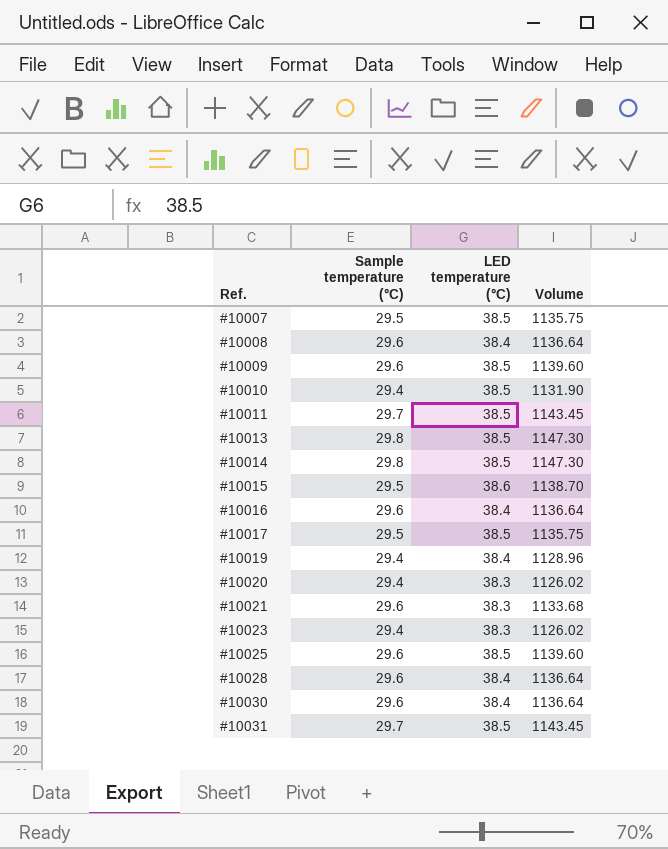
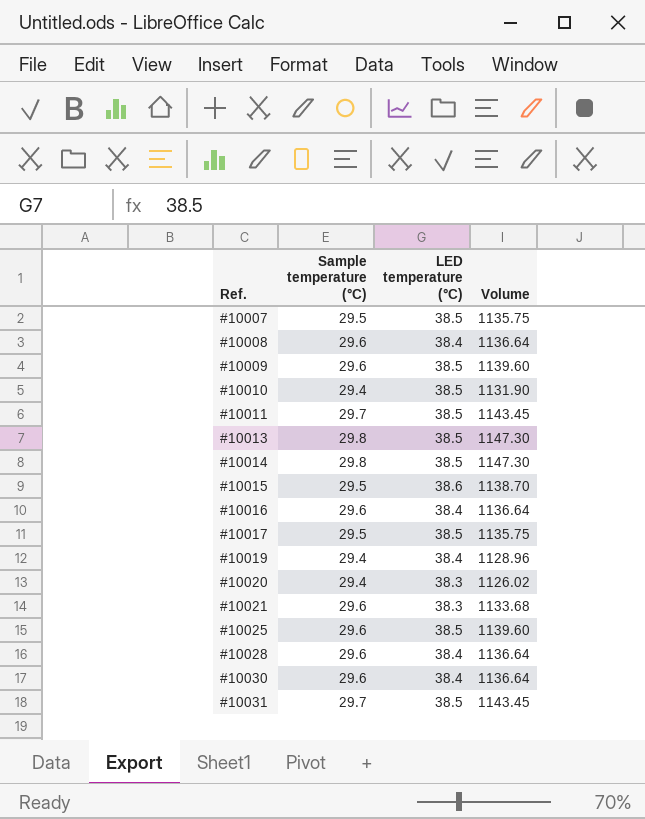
row #10023: 29.4 | 38.3 | 1126.02 -> none

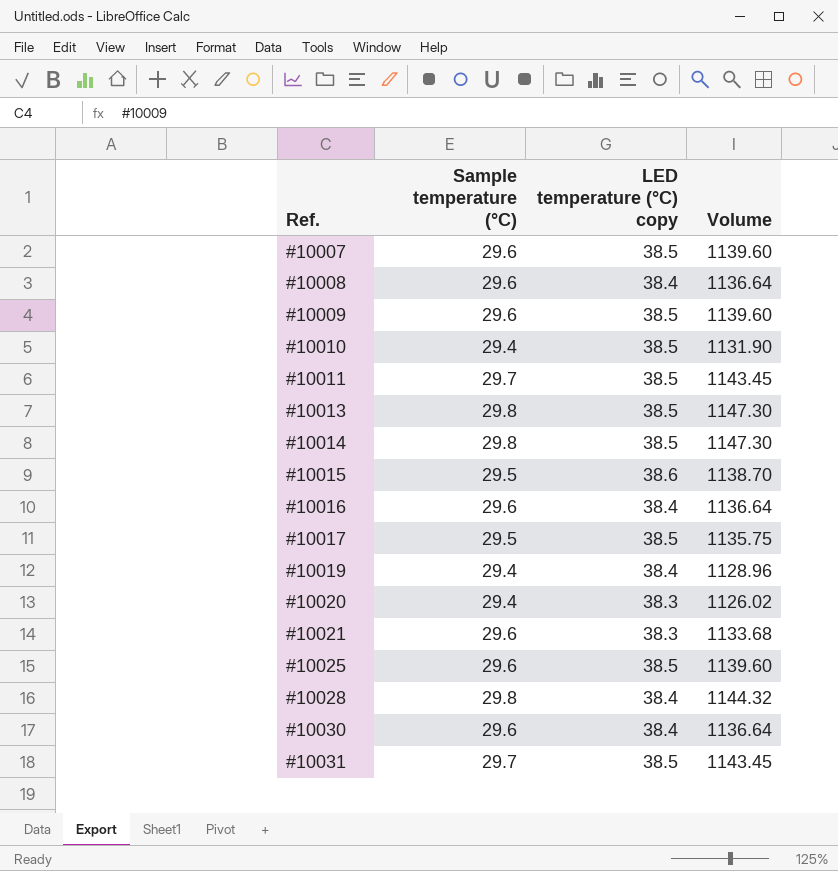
column name: LED temperature (°C) -> LED temperature (°C) copy
#10007 | Sample temperature (°C): 29.5 -> 29.6
#10007 | Volume: 1135.75 -> 1139.60
#10028 | Sample temperature (°C): 29.6 -> 29.8
#10028 | Volume: 1136.64 -> 1144.32

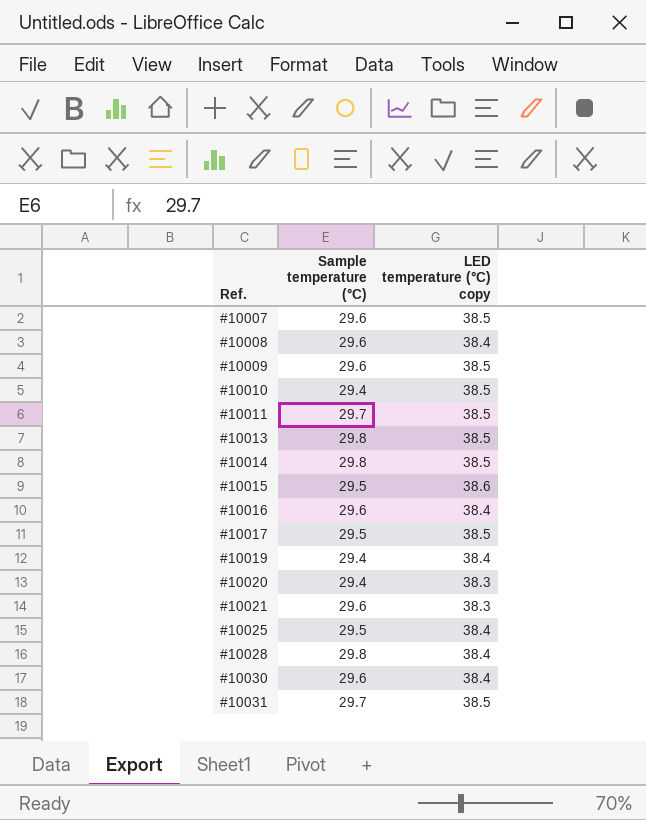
column Volume | formula: [Sample temperature (°C)] * [LED temperature (°C) copy] -> none
#10025 | Sample temperature (°C): 29.6 -> 29.5
#10025 | LED temperature (°C) copy: 38.5 -> 38.4

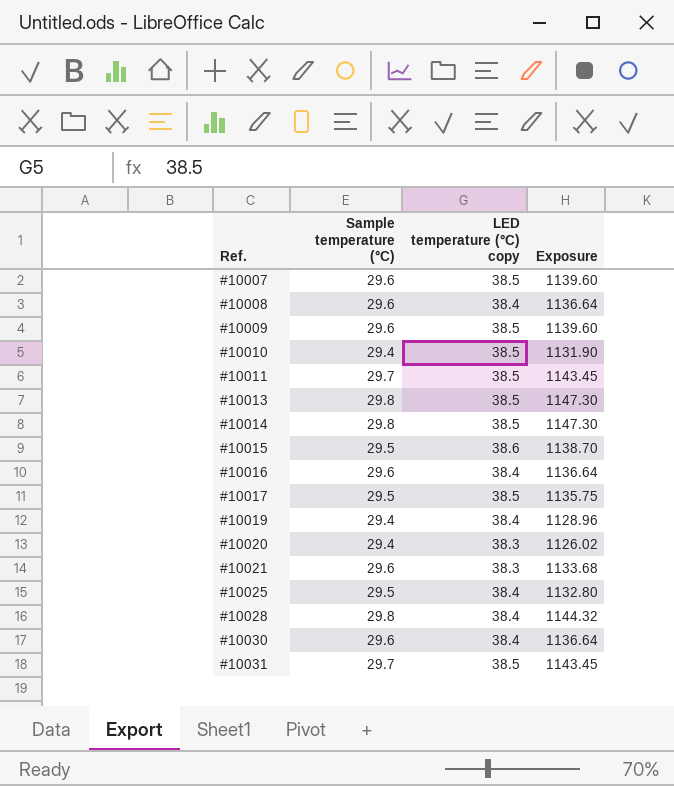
column Exposure | formula: none -> [Sample temperature (°C)] * [LED temperature (°C) copy]

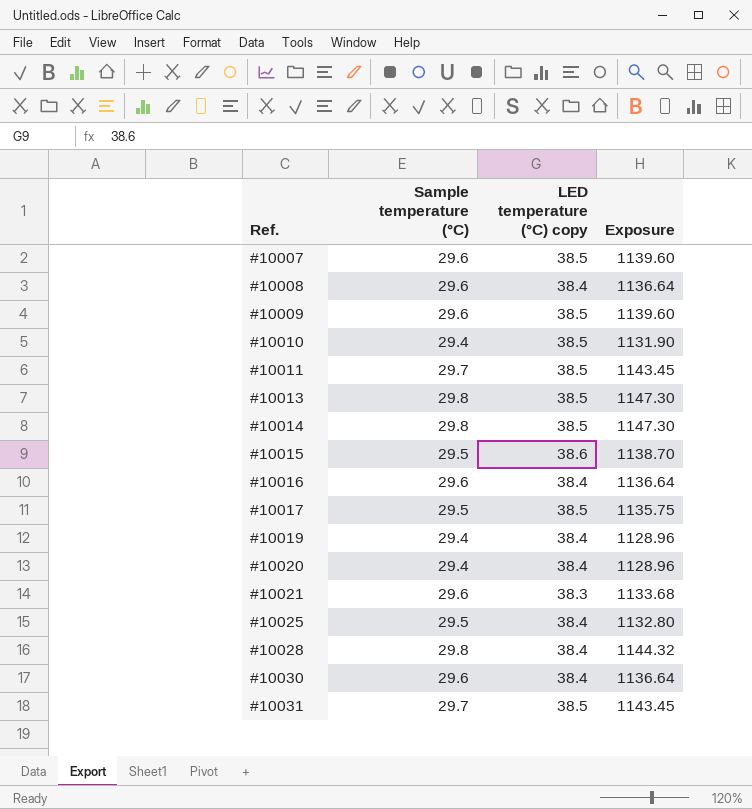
#10020 | LED temperature (°C) copy: 38.3 -> 38.4
#10020 | Exposure: 1126.02 -> 1128.96

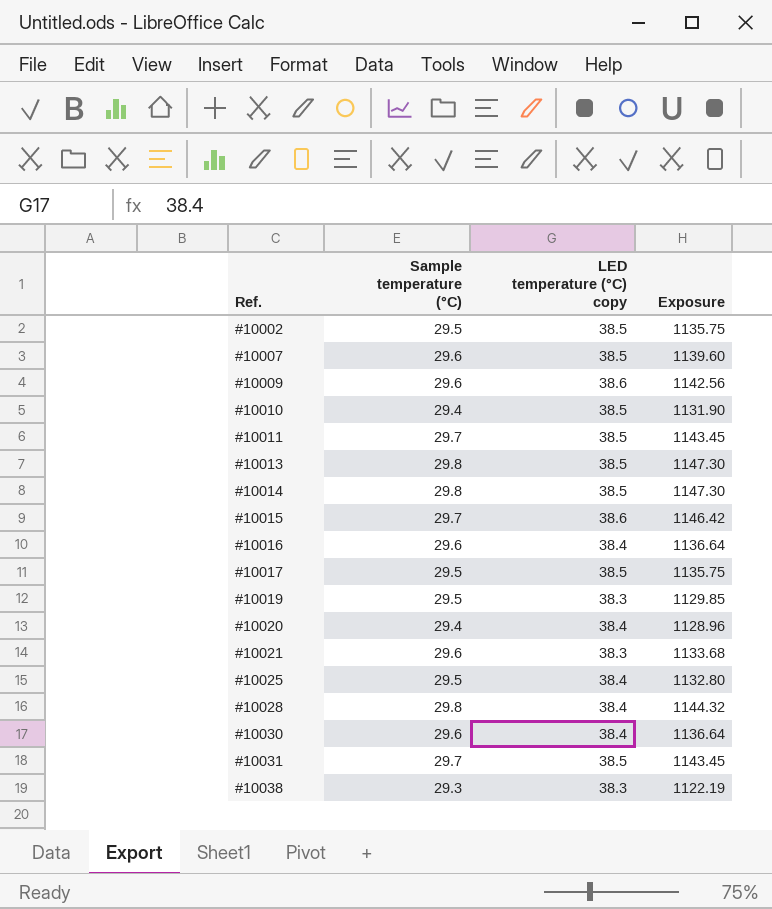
row #10008: 29.6 | 38.4 | 1136.64 -> none
row #10002: none -> 29.5 | 38.5 | 1135.75
#10009 | LED temperature (°C) copy: 38.5 -> 38.6
#10009 | Exposure: 1139.60 -> 1142.56
#10015 | Sample temperature (°C): 29.5 -> 29.7
#10015 | Exposure: 1138.70 -> 1146.42
#10019 | Sample temperature (°C): 29.4 -> 29.5
#10019 | LED temperature (°C) copy: 38.4 -> 38.3
#10019 | Exposure: 1128.96 -> 1129.85
row #10038: none -> 29.3 | 38.3 | 1122.19

